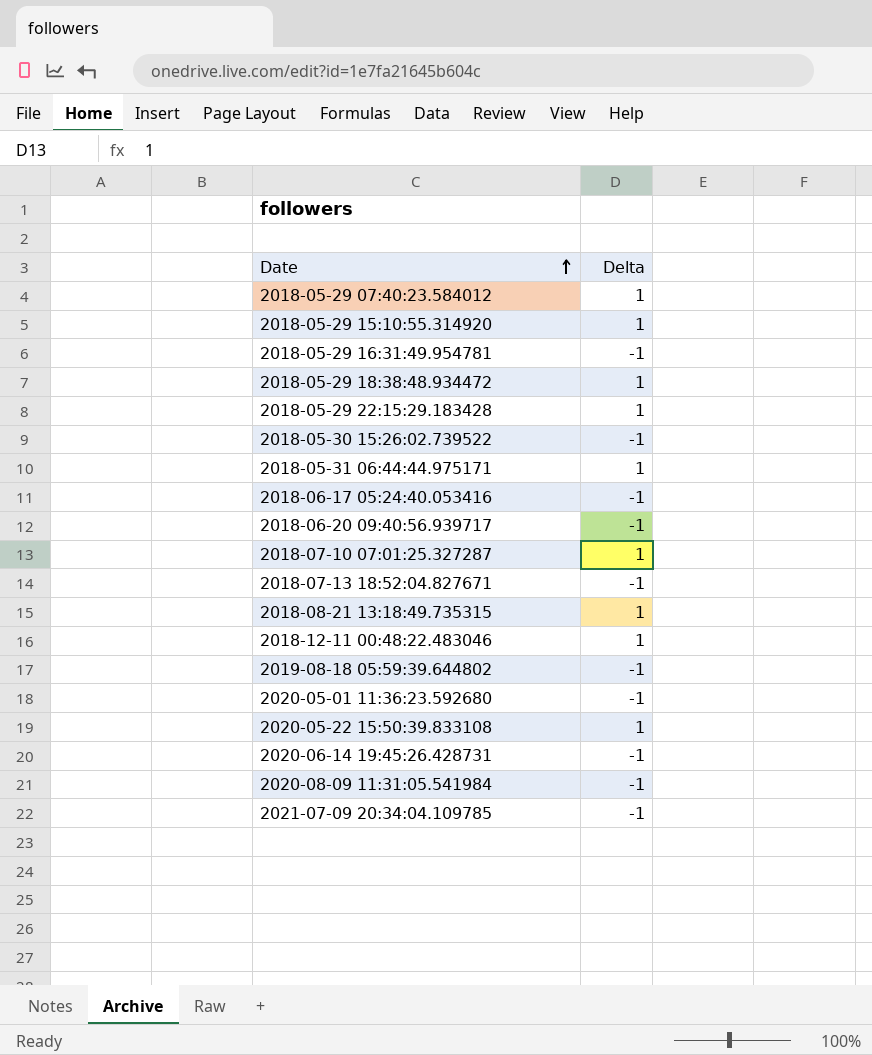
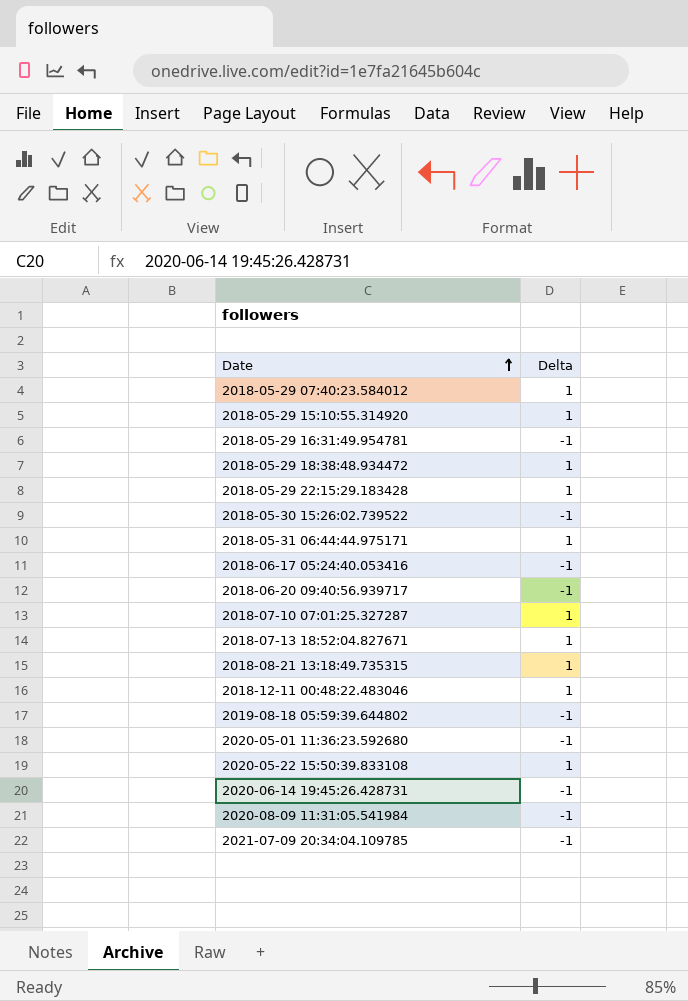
2018-07-13 18:52:04.827671 | Delta: -1 -> 1

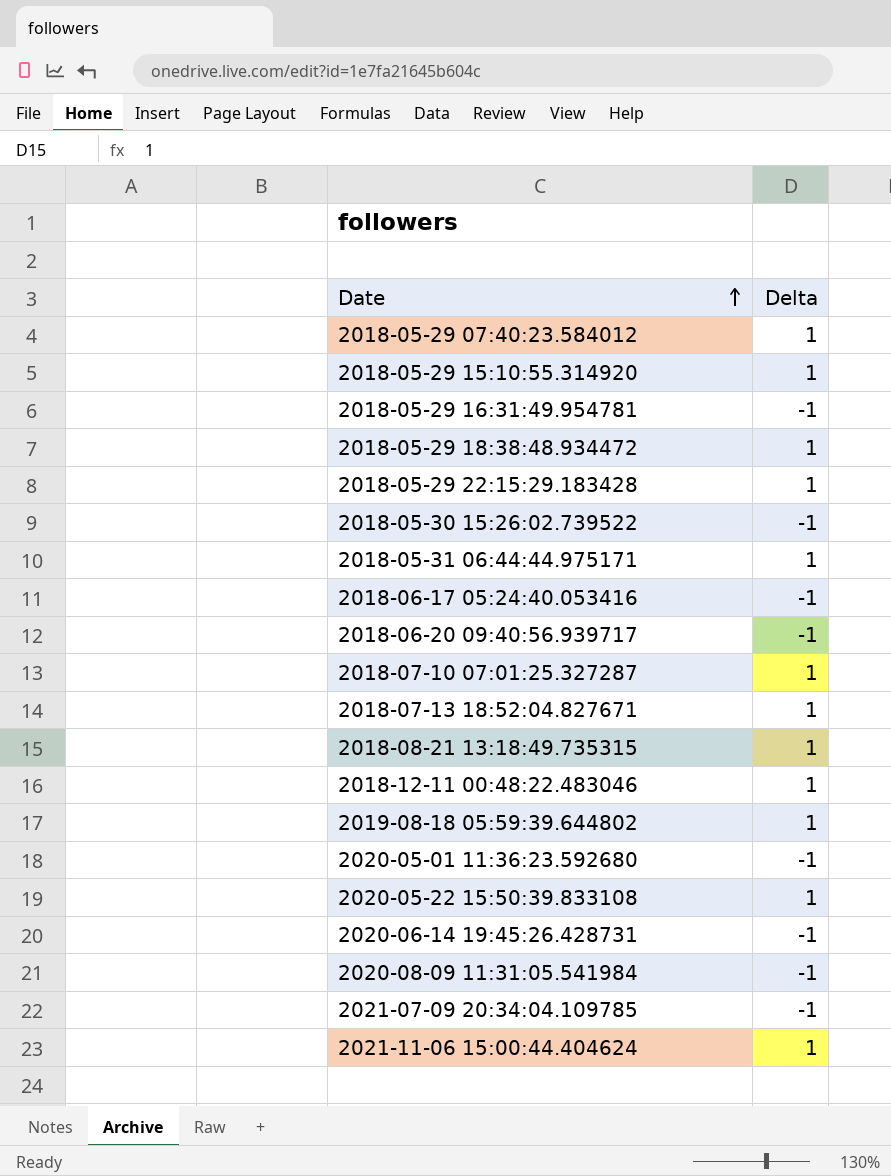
2019-08-18 05:59:39.644802 | Delta: -1 -> 1
row 2021-11-06 15:00:44.404624: none -> 1

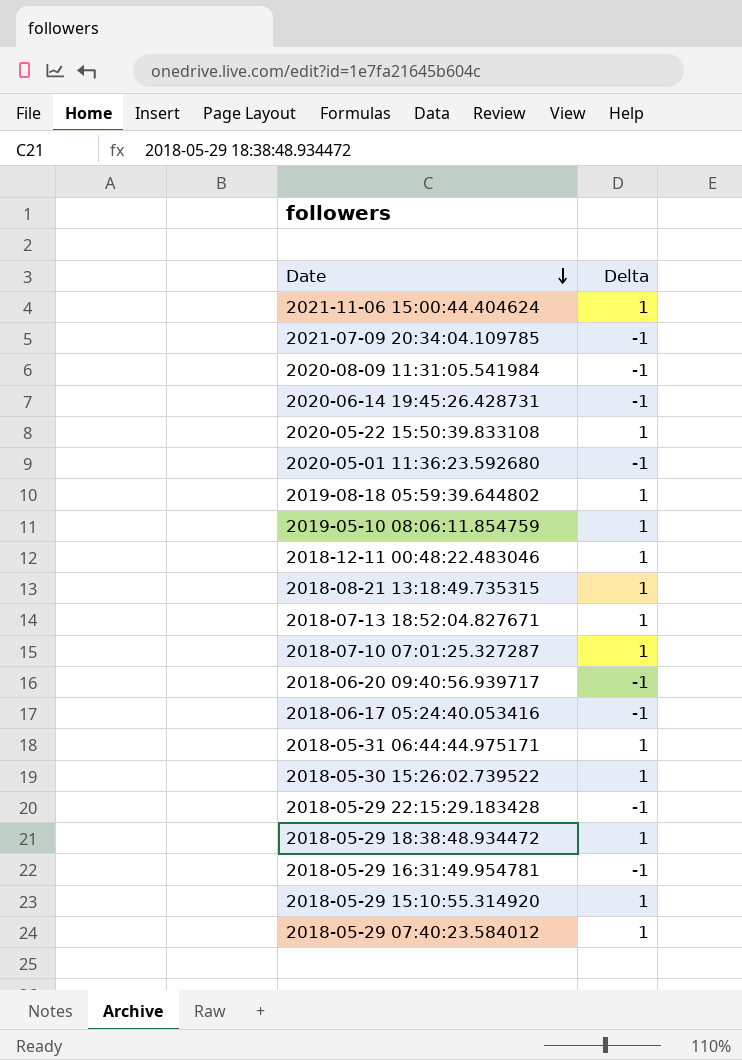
row order: Date ascending -> Date descending
row 2019-05-10 08:06:11.854759: none -> 1
2018-05-30 15:26:02.739522 | Delta: -1 -> 1
2018-05-29 22:15:29.183428 | Delta: 1 -> -1

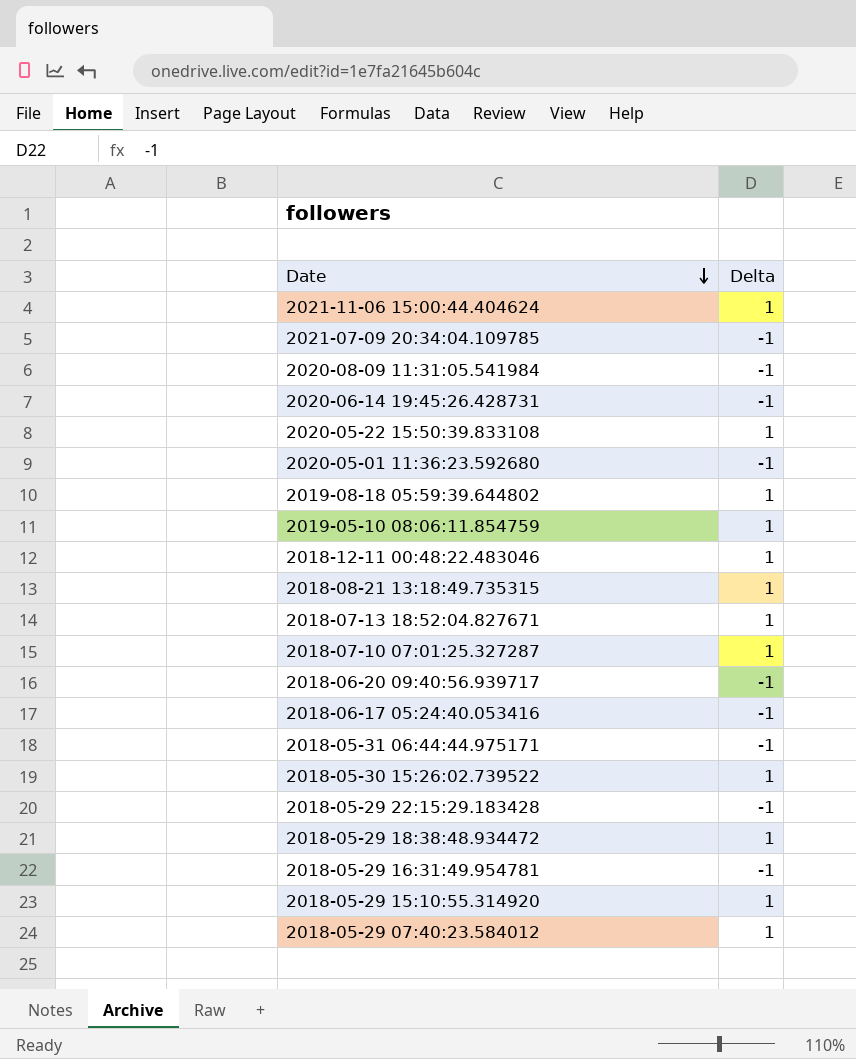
2018-05-31 06:44:44.975171 | Delta: 1 -> -1

